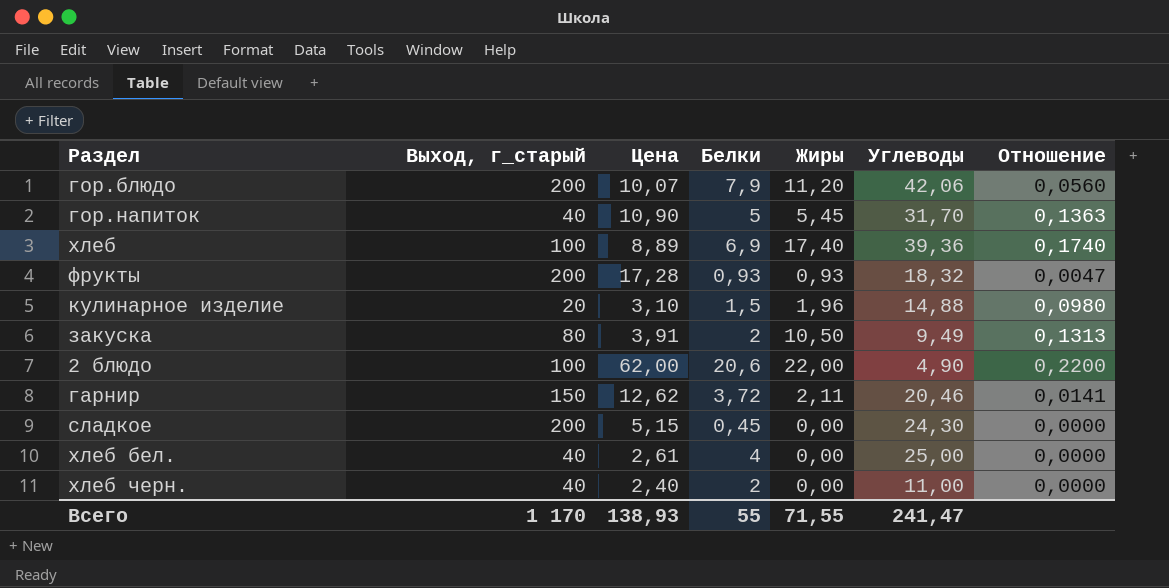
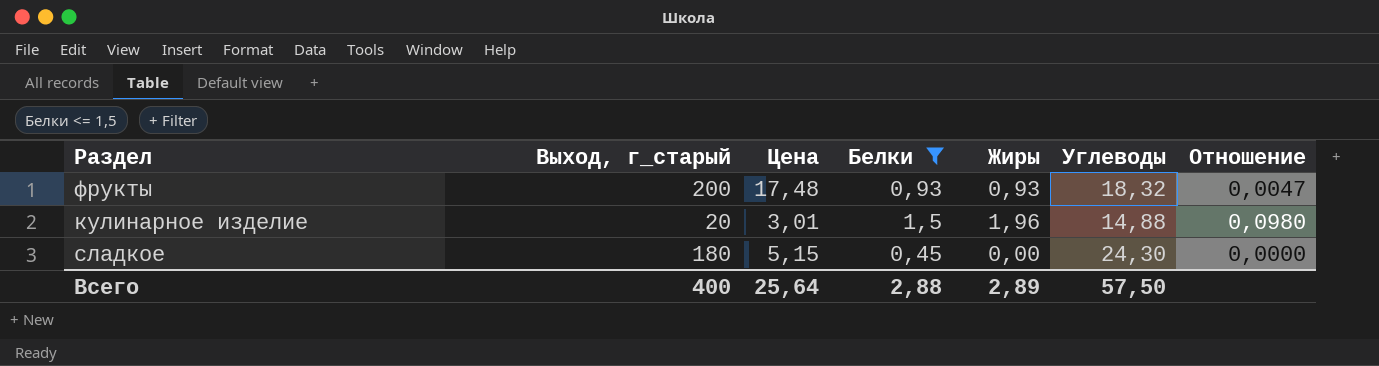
filter: none -> Белки <= 1,5
фрукты | Цена: 17,28 -> 17,48
кулинарное изделие | Цена: 3,10 -> 3,01
сладкое | Выход, г_старый: 200 -> 180
Всего | Выход, г_старый: 1 170 -> 400
Всего | Цена: 138,93 -> 25,64
Всего | Белки: 55 -> 2,88
Всего | Жиры: 71,55 -> 2,89
Всего | Углеводы: 241,47 -> 57,50

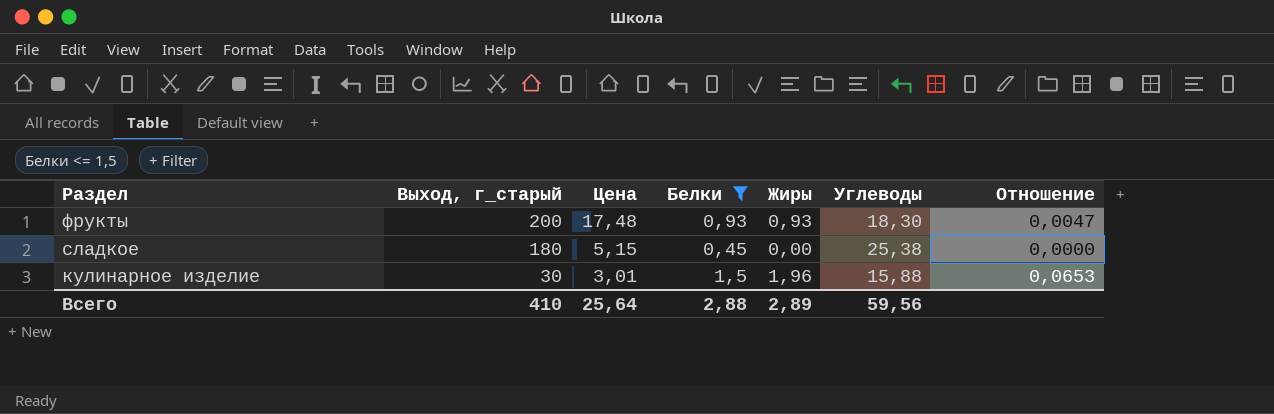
row order: none -> Раздел descending
фрукты | Углеводы: 18,32 -> 18,30
сладкое | Углеводы: 24,30 -> 25,38
кулинарное изделие | Выход, г_старый: 20 -> 30
кулинарное изделие | Углеводы: 14,88 -> 15,88
кулинарное изделие | Отношение: 0,0980 -> 0,0653
Всего | Выход, г_старый: 400 -> 410
Всего | Углеводы: 57,50 -> 59,56

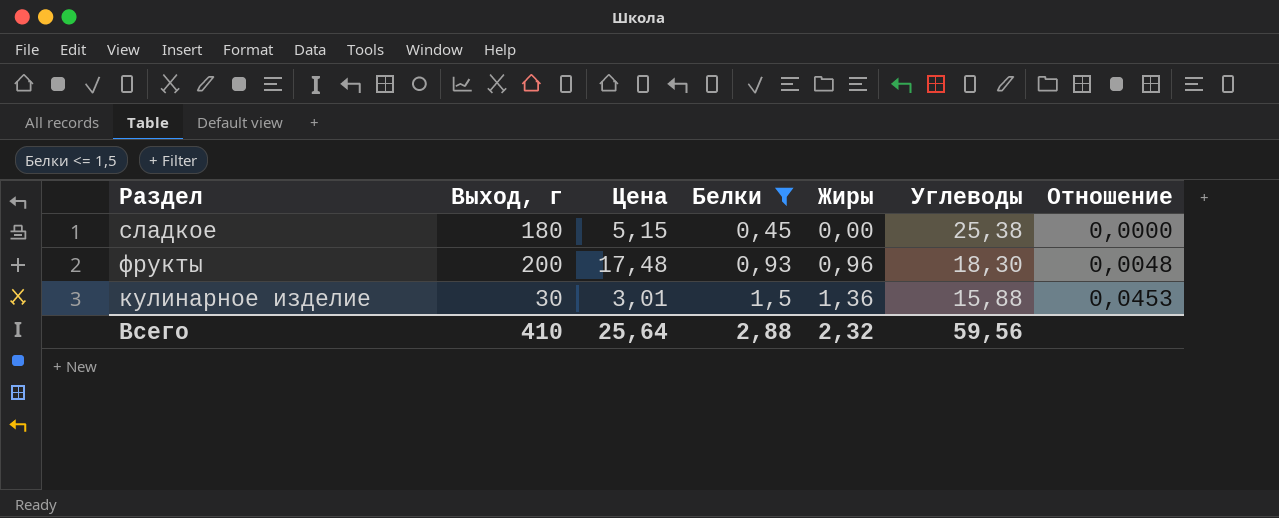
row order: Раздел descending -> Белки ascending
column name: Выход, г_старый -> Выход, г
фрукты | Жиры: 0,93 -> 0,96
фрукты | Отношение: 0,0047 -> 0,0048
кулинарное изделие | Жиры: 1,96 -> 1,36
кулинарное изделие | Отношение: 0,0653 -> 0,0453
Всего | Жиры: 2,89 -> 2,32

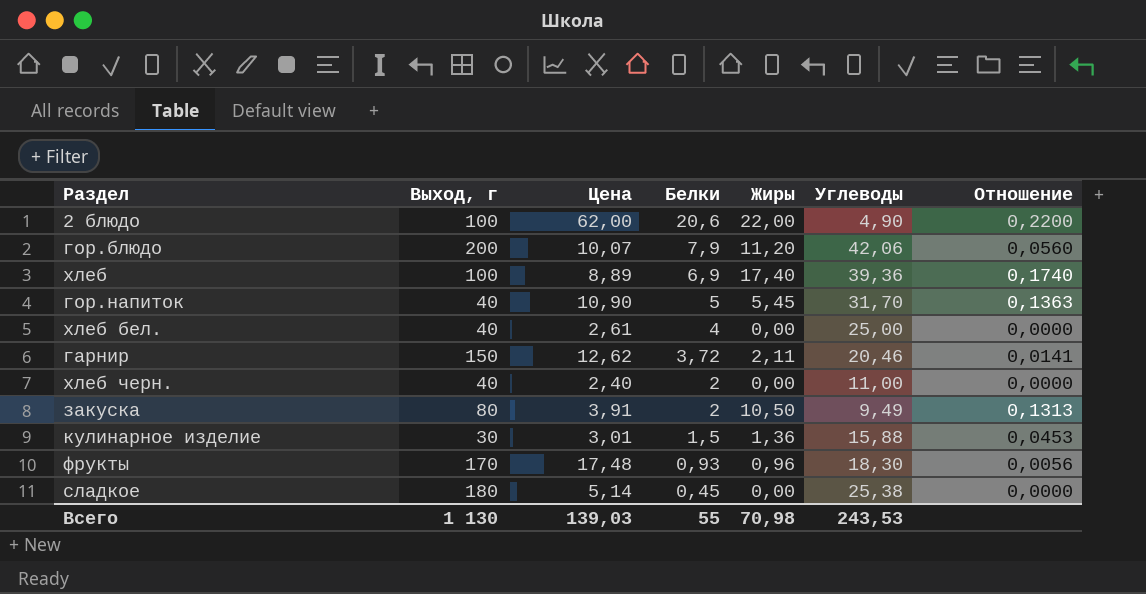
filter: Белки <= 1,5 -> none
row order: Белки ascending -> Белки descending
фрукты | Выход, г: 200 -> 170
фрукты | Отношение: 0,0048 -> 0,0056
сладкое | Цена: 5,15 -> 5,14
Всего | Выход, г: 410 -> 1 130
Всего | Цена: 25,64 -> 139,03
Всего | Белки: 2,88 -> 55
Всего | Жиры: 2,32 -> 70,98
Всего | Углеводы: 59,56 -> 243,53

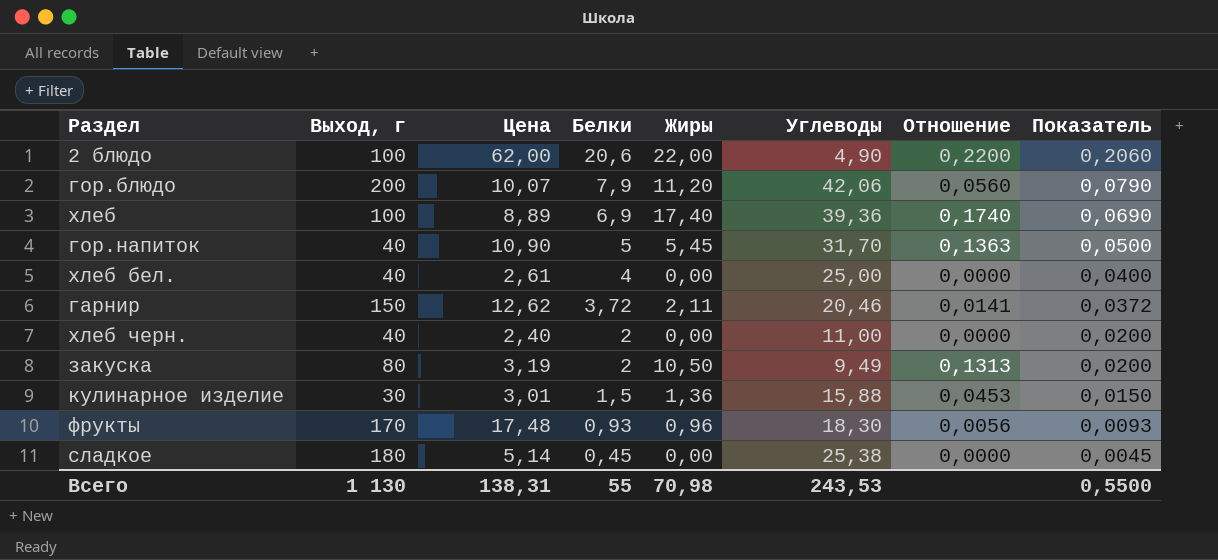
column Показатель | formula: none -> [Белки] * 0,01
закуска | Цена: 3,91 -> 3,19
Всего | Цена: 139,03 -> 138,31

